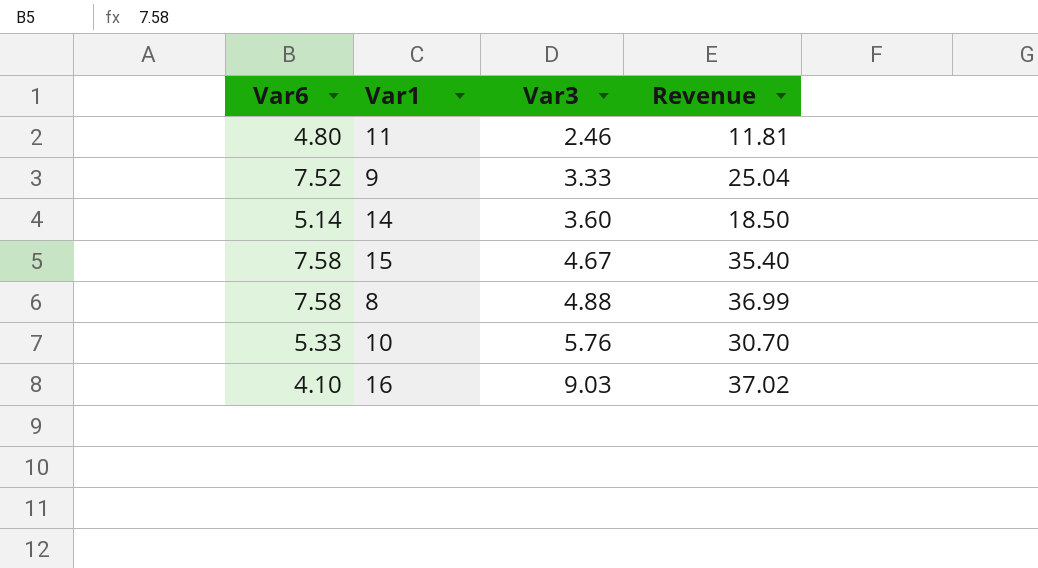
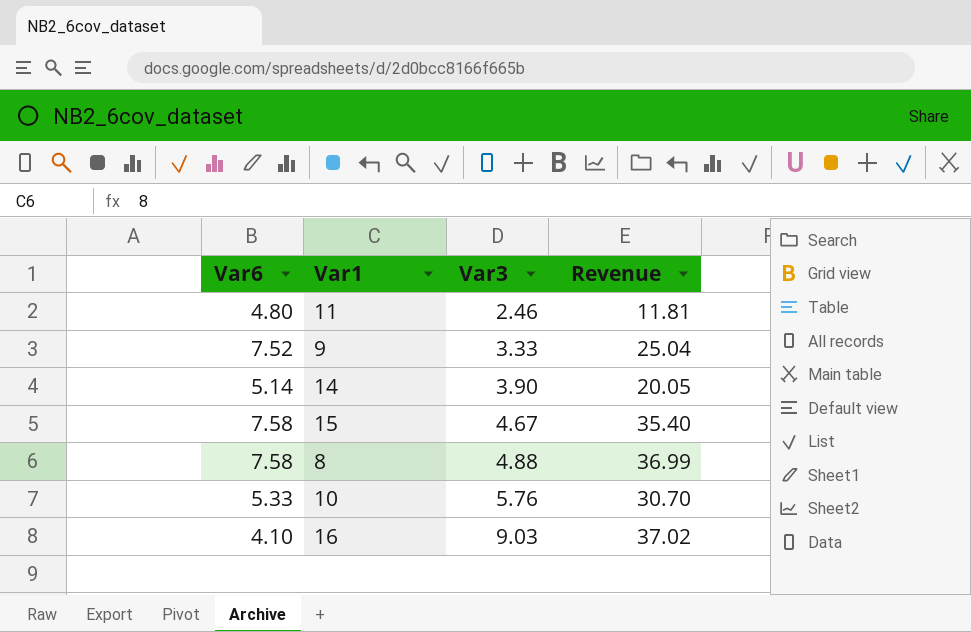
14 | Var3: 3.60 -> 3.90
14 | Revenue: 18.50 -> 20.05

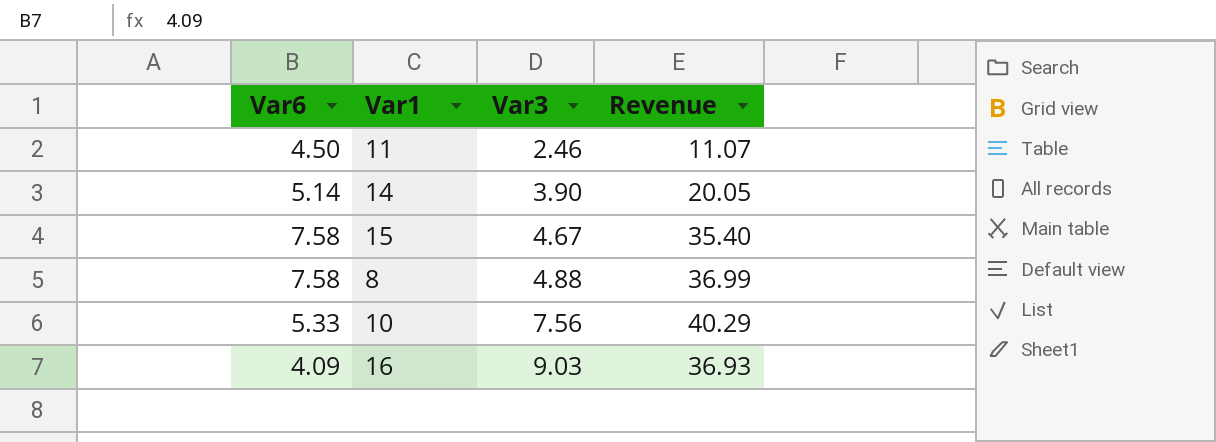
row 9: 7.52 | 3.33 | 25.04 -> none
11 | Var6: 4.80 -> 4.50
11 | Revenue: 11.81 -> 11.07
10 | Var3: 5.76 -> 7.56
10 | Revenue: 30.70 -> 40.29
16 | Var6: 4.10 -> 4.09
16 | Revenue: 37.02 -> 36.93

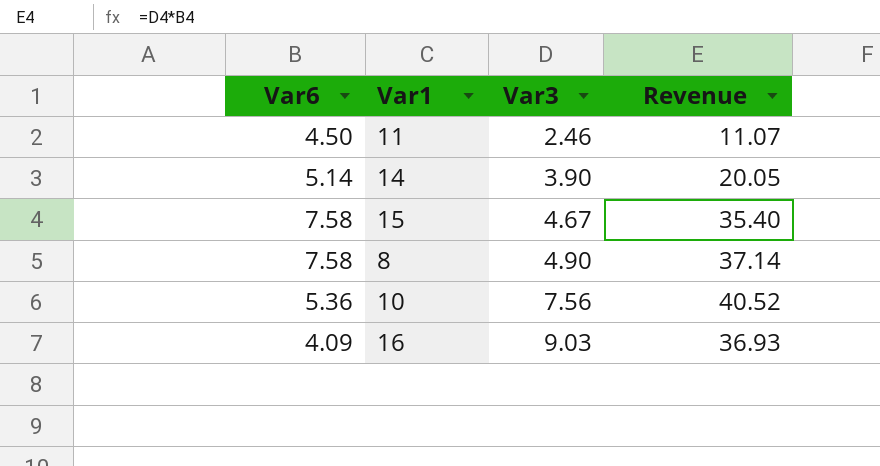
8 | Var3: 4.88 -> 4.90
8 | Revenue: 36.99 -> 37.14
10 | Var6: 5.33 -> 5.36
10 | Revenue: 40.29 -> 40.52

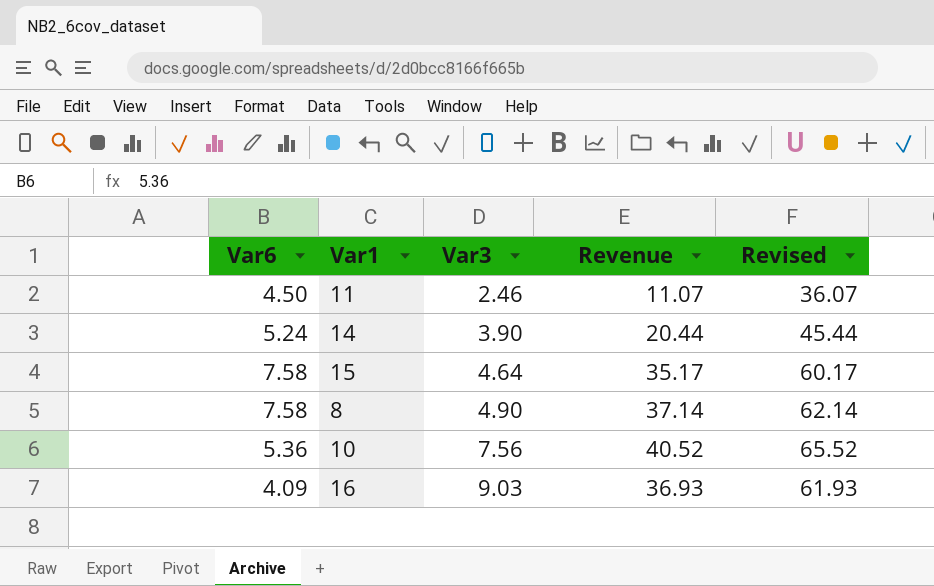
column Revised | formula: none -> [Revenue] + 25
14 | Var6: 5.14 -> 5.24
14 | Revenue: 20.05 -> 20.44
15 | Var3: 4.67 -> 4.64
15 | Revenue: 35.40 -> 35.17

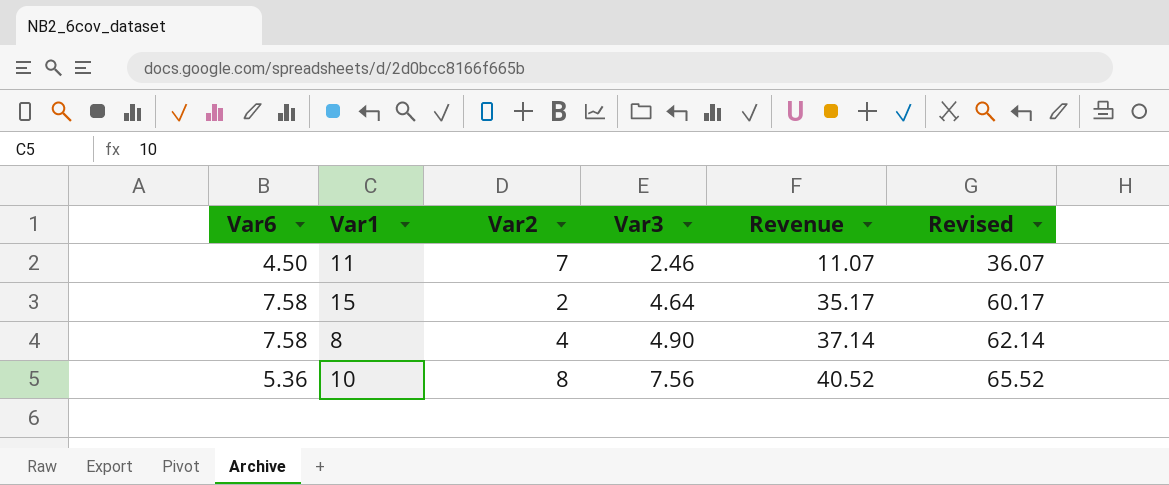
column Var2 | position: none -> 3
row 14: 5.24 | 3.90 | 20.44 | 45.44 -> none
row 16: 4.09 | 9.03 | 36.93 | 61.93 -> none

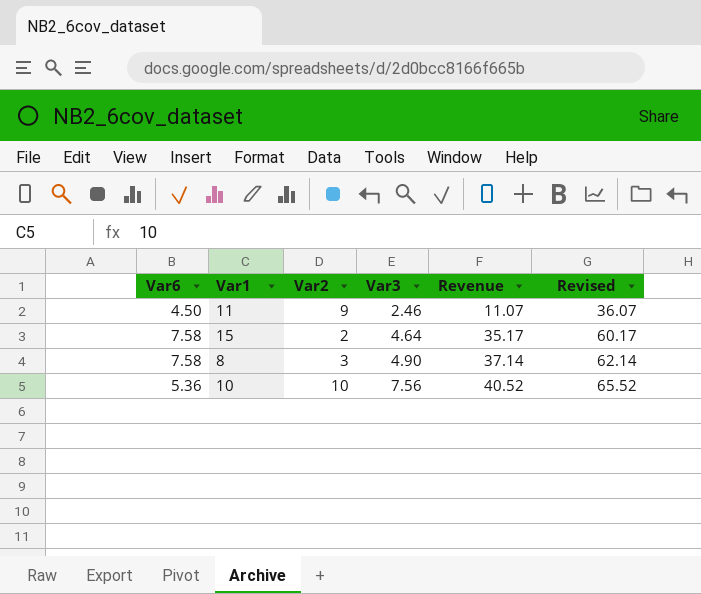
11 | Var2: 7 -> 9
8 | Var2: 4 -> 3
10 | Var2: 8 -> 10

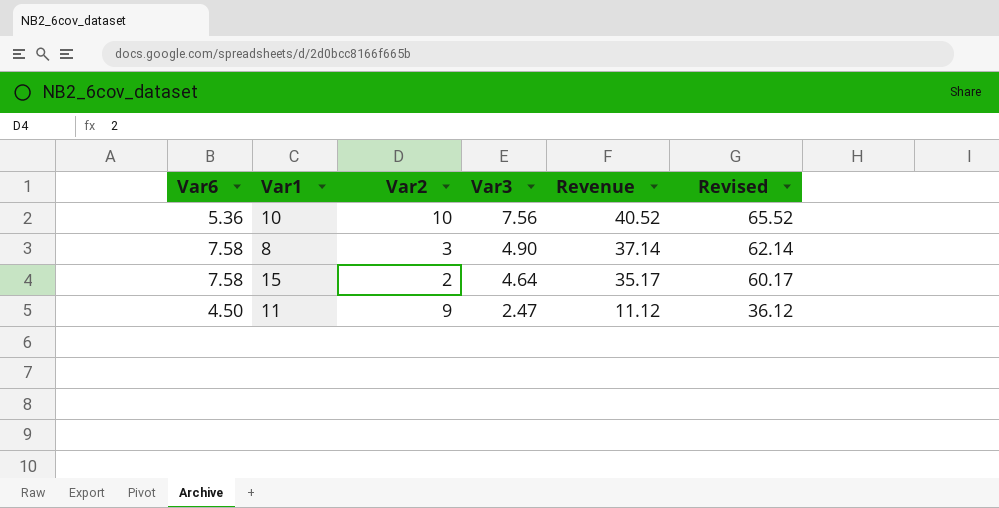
row order: Var3 ascending -> Var3 descending
11 | Var3: 2.46 -> 2.47
11 | Revenue: 11.07 -> 11.12
11 | Revised: 36.07 -> 36.12

